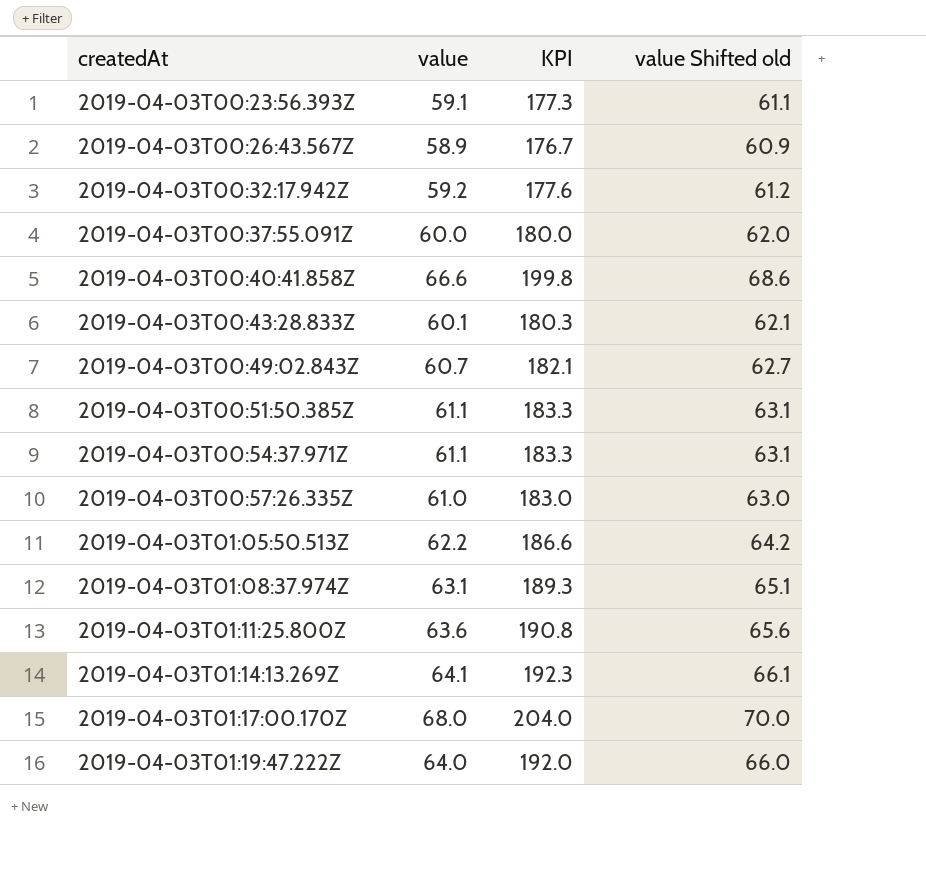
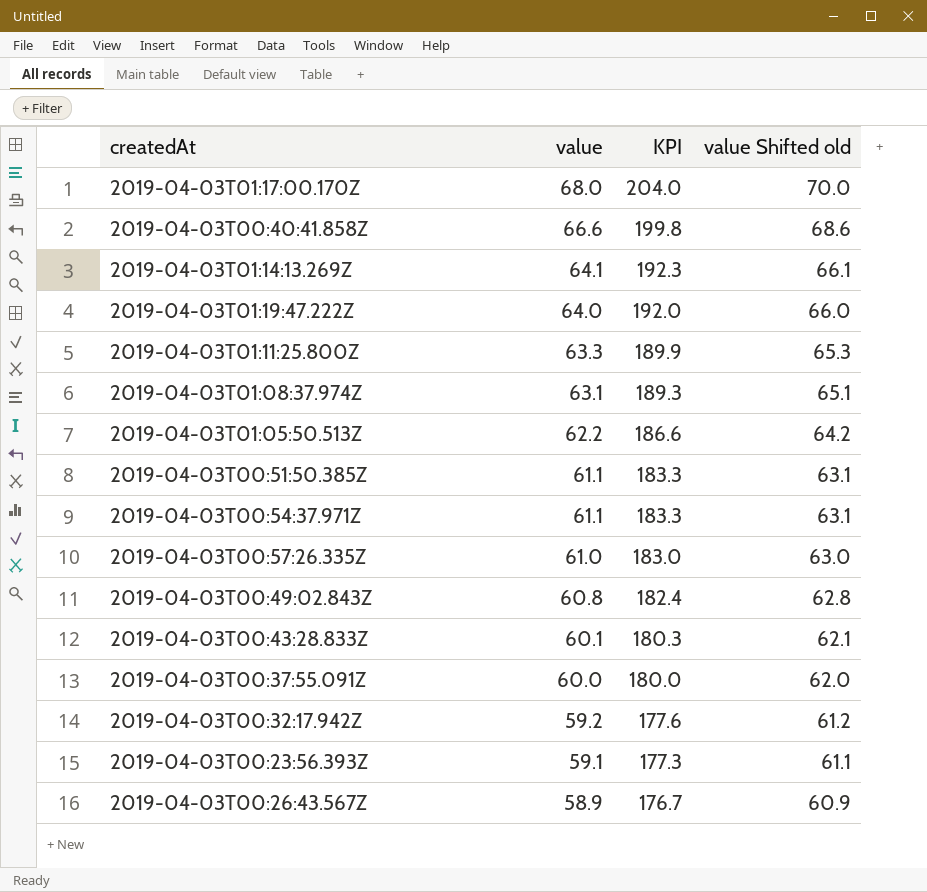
row order: createdAt ascending -> value descending
2019-04-03T01:11:25.800Z | value: 63.6 -> 63.3
2019-04-03T01:11:25.800Z | KPI: 190.8 -> 189.9
2019-04-03T01:11:25.800Z | value Shifted old: 65.6 -> 65.3
2019-04-03T00:49:02.843Z | value: 60.7 -> 60.8
2019-04-03T00:49:02.843Z | KPI: 182.1 -> 182.4
2019-04-03T00:49:02.843Z | value Shifted old: 62.7 -> 62.8

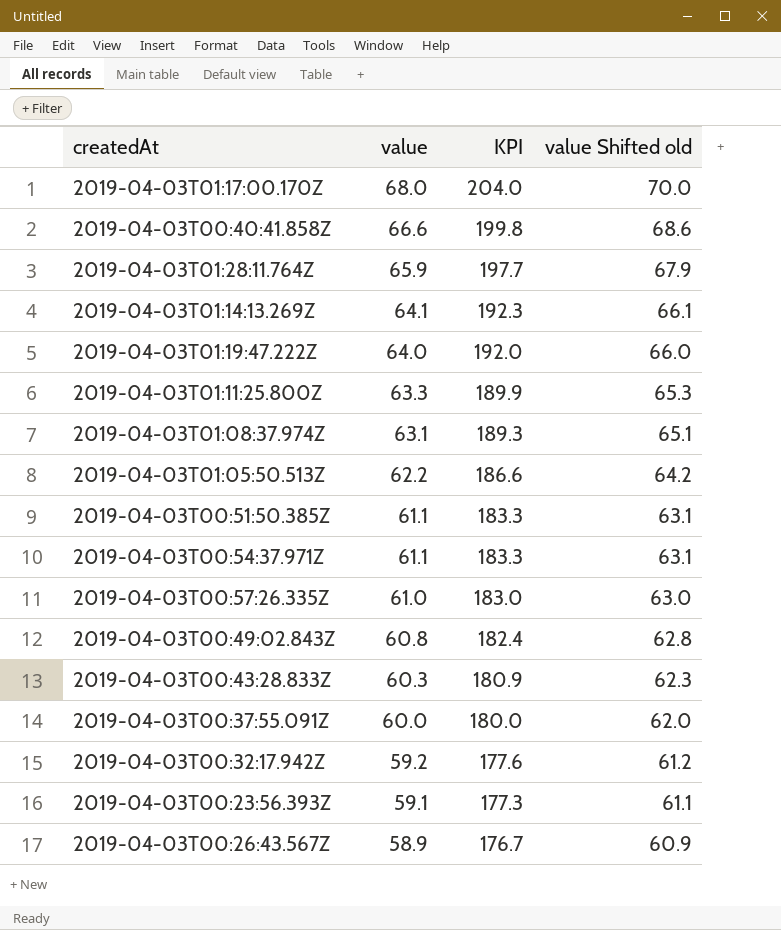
row 2019-04-03T01:28:11.764Z: none -> 65.9 | 197.7 | 67.9
2019-04-03T00:43:28.833Z | value: 60.1 -> 60.3
2019-04-03T00:43:28.833Z | KPI: 180.3 -> 180.9
2019-04-03T00:43:28.833Z | value Shifted old: 62.1 -> 62.3

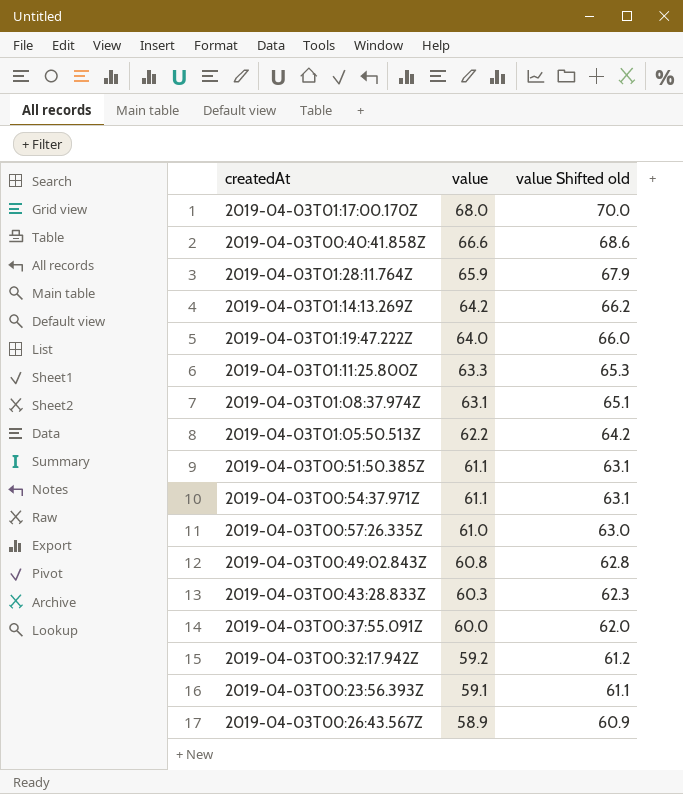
column KPI | formula: [value] * 3 -> none
2019-04-03T01:14:13.269Z | value: 64.1 -> 64.2
2019-04-03T01:14:13.269Z | value Shifted old: 66.1 -> 66.2

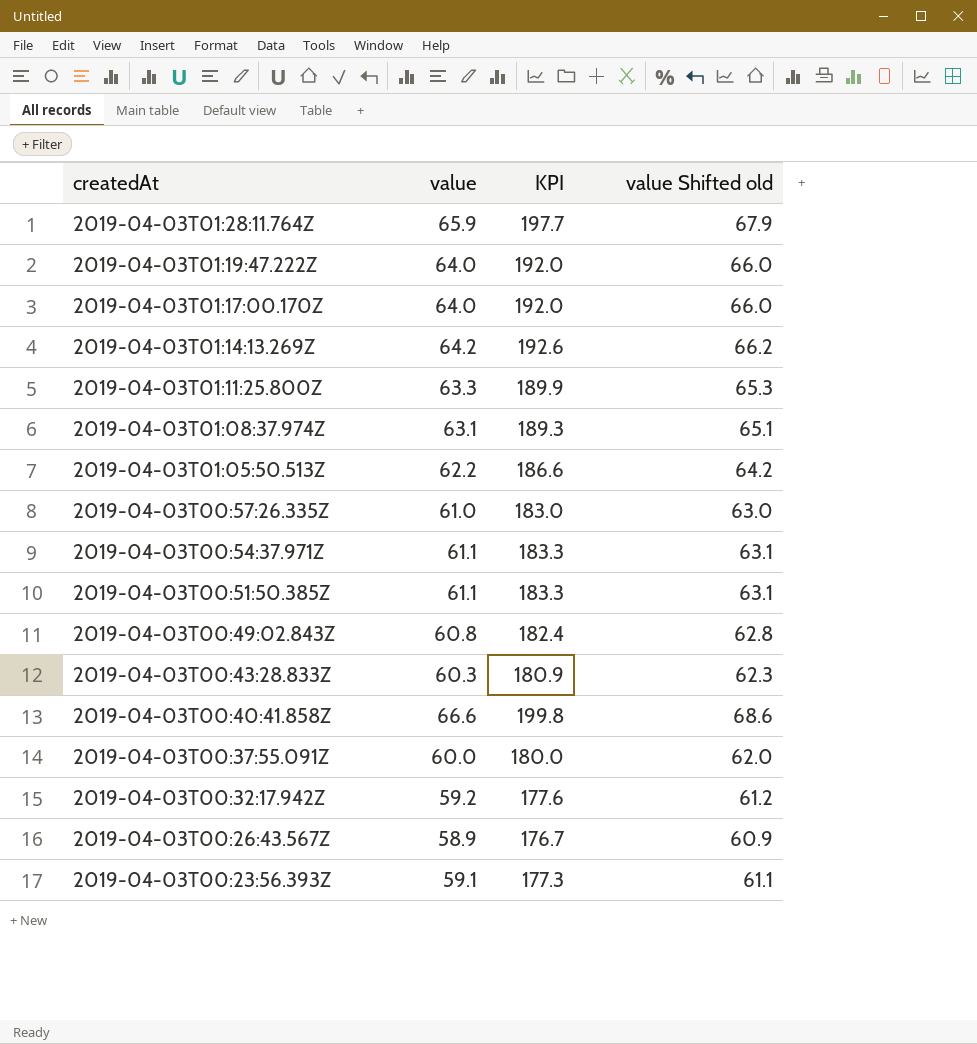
row order: value descending -> createdAt descending
column KPI | formula: none -> [value] * 3
2019-04-03T01:17:00.170Z | value: 68.0 -> 64.0
2019-04-03T01:17:00.170Z | value Shifted old: 70.0 -> 66.0

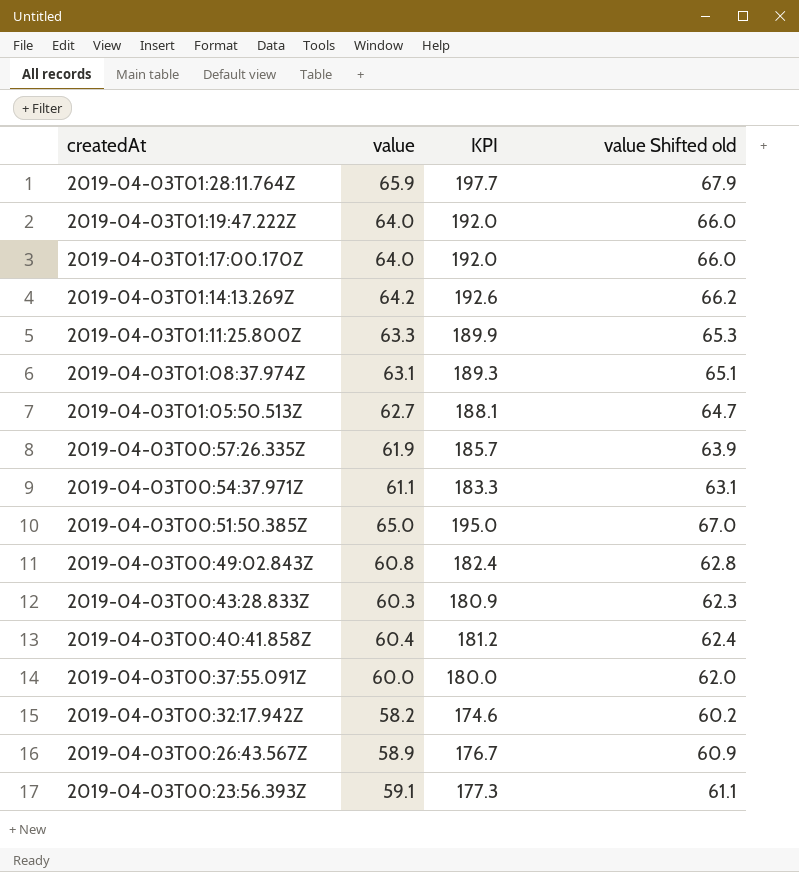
2019-04-03T01:05:50.513Z | value: 62.2 -> 62.7
2019-04-03T01:05:50.513Z | KPI: 186.6 -> 188.1
2019-04-03T01:05:50.513Z | value Shifted old: 64.2 -> 64.7
2019-04-03T00:57:26.335Z | value: 61.0 -> 61.9
2019-04-03T00:57:26.335Z | KPI: 183.0 -> 185.7
2019-04-03T00:57:26.335Z | value Shifted old: 63.0 -> 63.9
2019-04-03T00:51:50.385Z | value: 61.1 -> 65.0
2019-04-03T00:51:50.385Z | KPI: 183.3 -> 195.0
2019-04-03T00:51:50.385Z | value Shifted old: 63.1 -> 67.0
2019-04-03T00:40:41.858Z | value: 66.6 -> 60.4
2019-04-03T00:40:41.858Z | KPI: 199.8 -> 181.2
2019-04-03T00:40:41.858Z | value Shifted old: 68.6 -> 62.4
2019-04-03T00:32:17.942Z | value: 59.2 -> 58.2
2019-04-03T00:32:17.942Z | KPI: 177.6 -> 174.6
2019-04-03T00:32:17.942Z | value Shifted old: 61.2 -> 60.2

